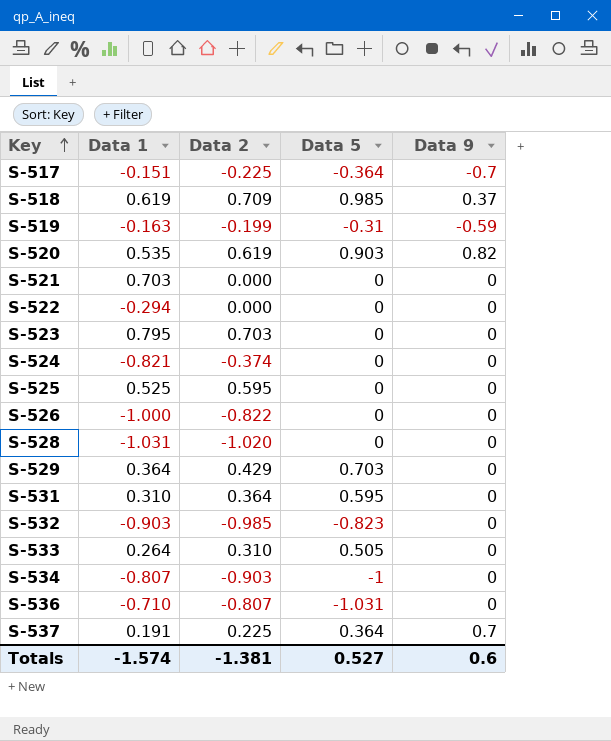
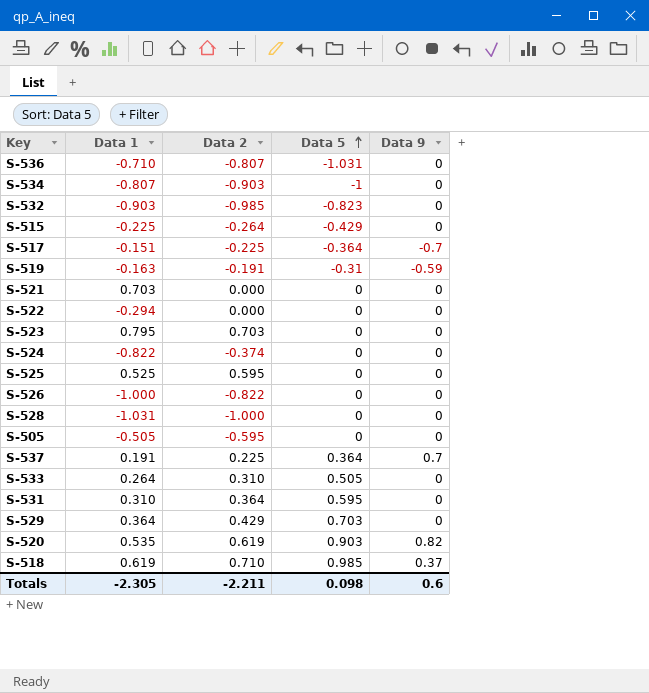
row order: Key ascending -> Data 5 ascending
row S-515: none -> -0.225 | -0.264 | -0.429 | 0
S-519 | Data 2: -0.199 -> -0.191
S-524 | Data 1: -0.821 -> -0.822
S-528 | Data 2: -1.020 -> -1.000
row S-505: none -> -0.505 | -0.595 | 0 | 0
S-518 | Data 2: 0.709 -> 0.710
Totals | Data 1: -1.574 -> -2.305
Totals | Data 2: -1.381 -> -2.211
Totals | Data 5: 0.527 -> 0.098

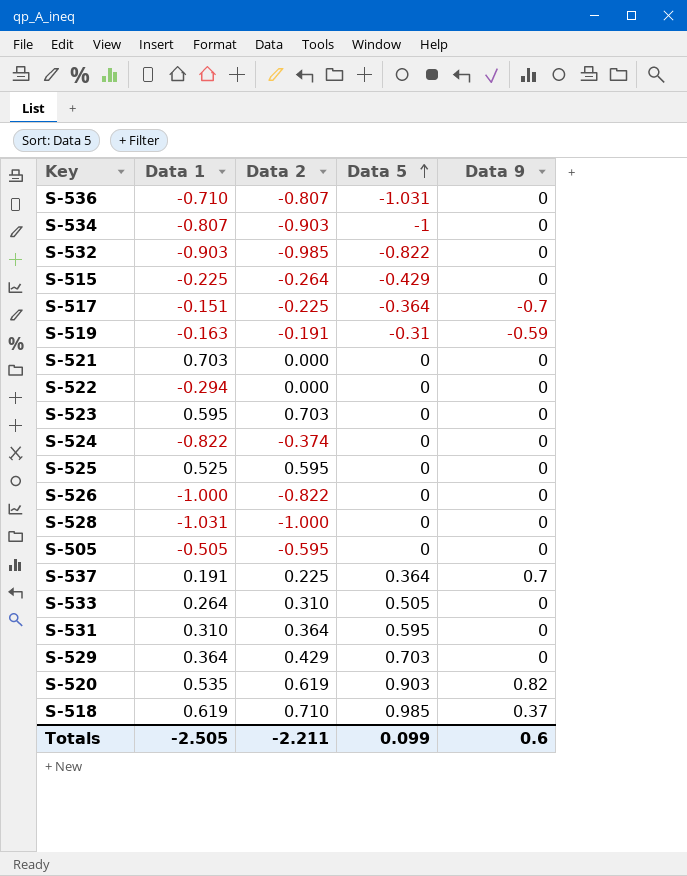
S-532 | Data 5: -0.823 -> -0.822
S-523 | Data 1: 0.795 -> 0.595
Totals | Data 1: -2.305 -> -2.505
Totals | Data 5: 0.098 -> 0.099

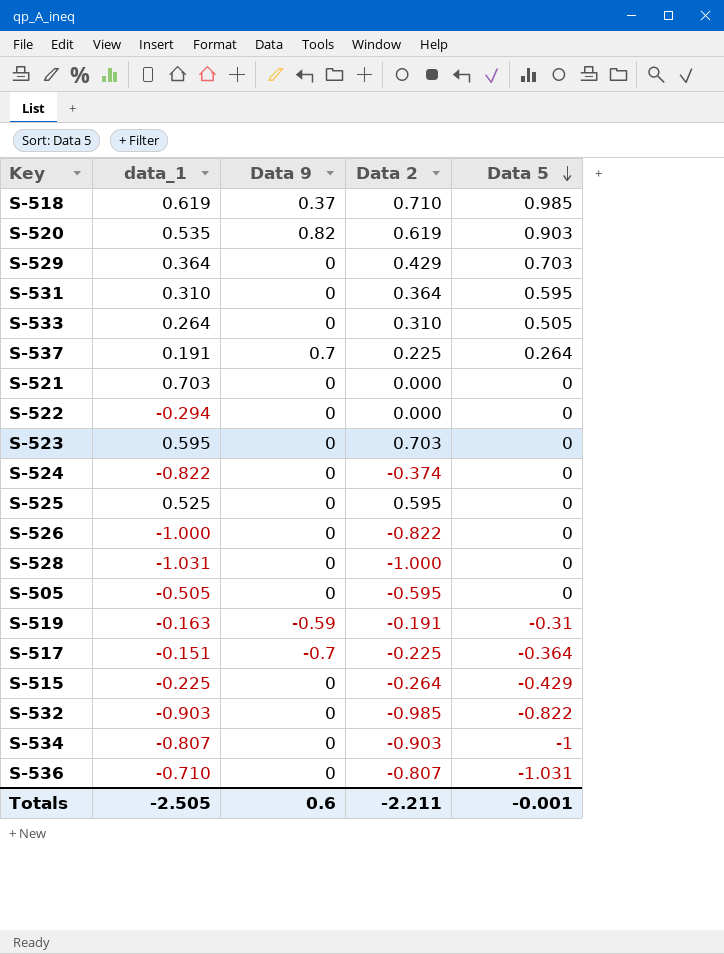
row order: Data 5 ascending -> Data 5 descending
column name: Data 1 -> data_1
column Data 9 | position: 5 -> 3
S-537 | Data 5: 0.364 -> 0.264
Totals | Data 5: 0.099 -> -0.001

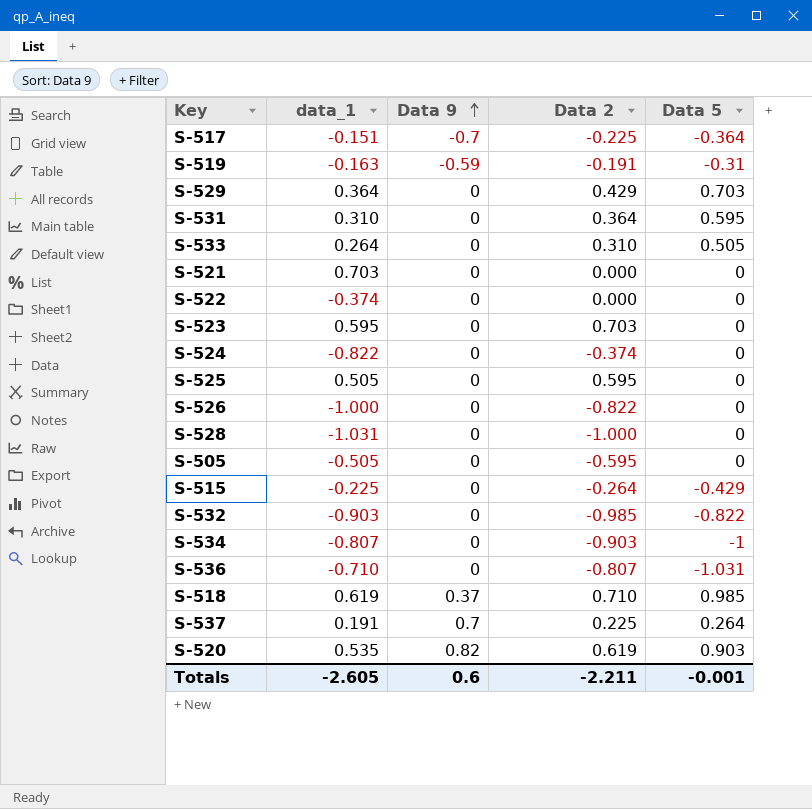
row order: Data 5 descending -> Data 9 ascending
S-522 | data_1: -0.294 -> -0.374
S-525 | data_1: 0.525 -> 0.505
Totals | data_1: -2.505 -> -2.605

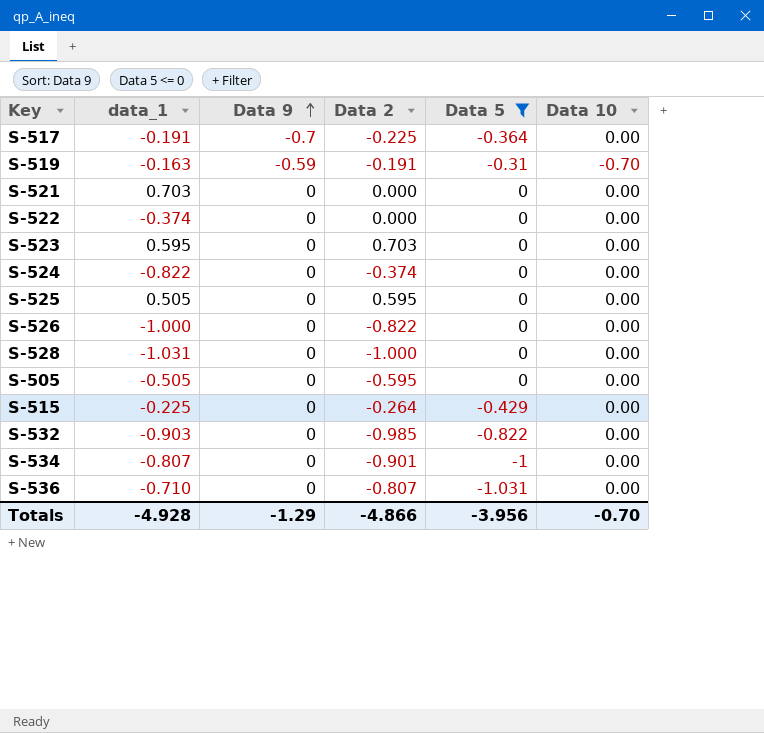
filter: none -> Data 5 <= 0
column Data 10 | position: none -> 6
S-517 | data_1: -0.151 -> -0.191
S-534 | Data 2: -0.903 -> -0.901
Totals | data_1: -2.605 -> -4.928
Totals | Data 9: 0.6 -> -1.29
Totals | Data 2: -2.211 -> -4.866
Totals | Data 5: -0.001 -> -3.956

